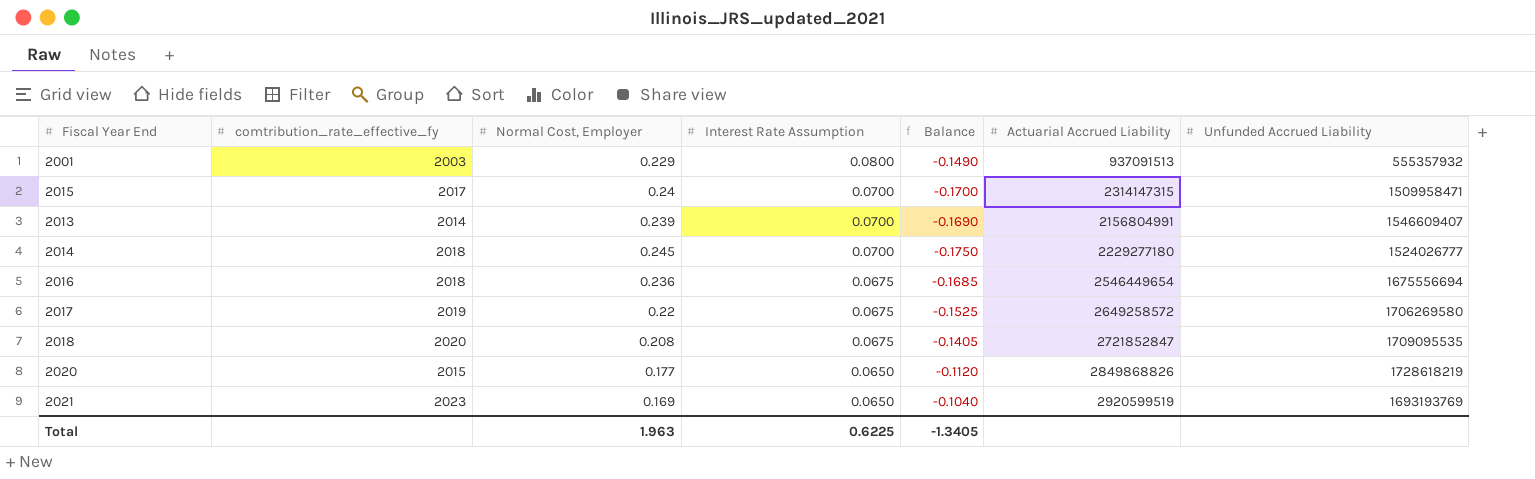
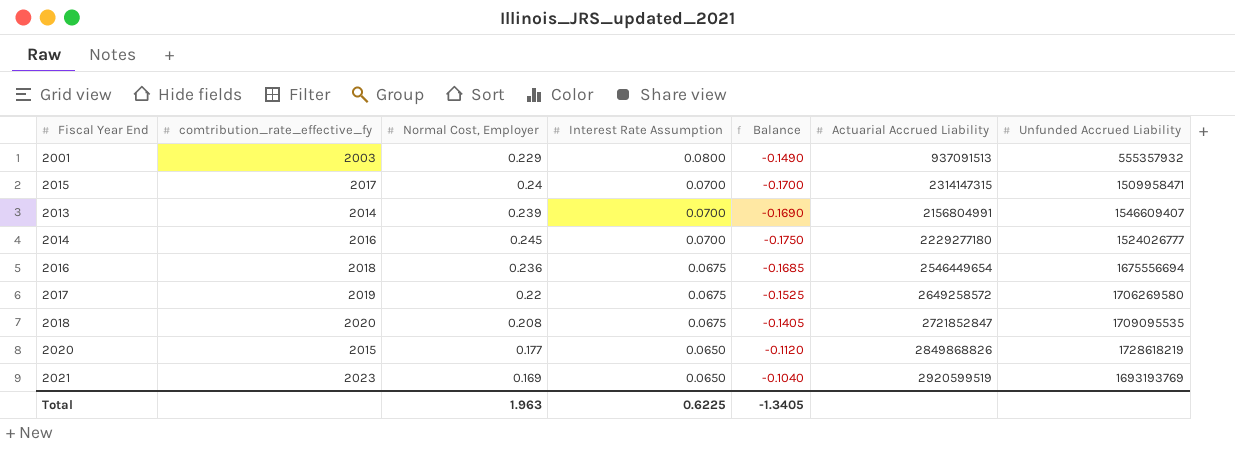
2014 | comtribution_rate_effective_fy: 2018 -> 2016

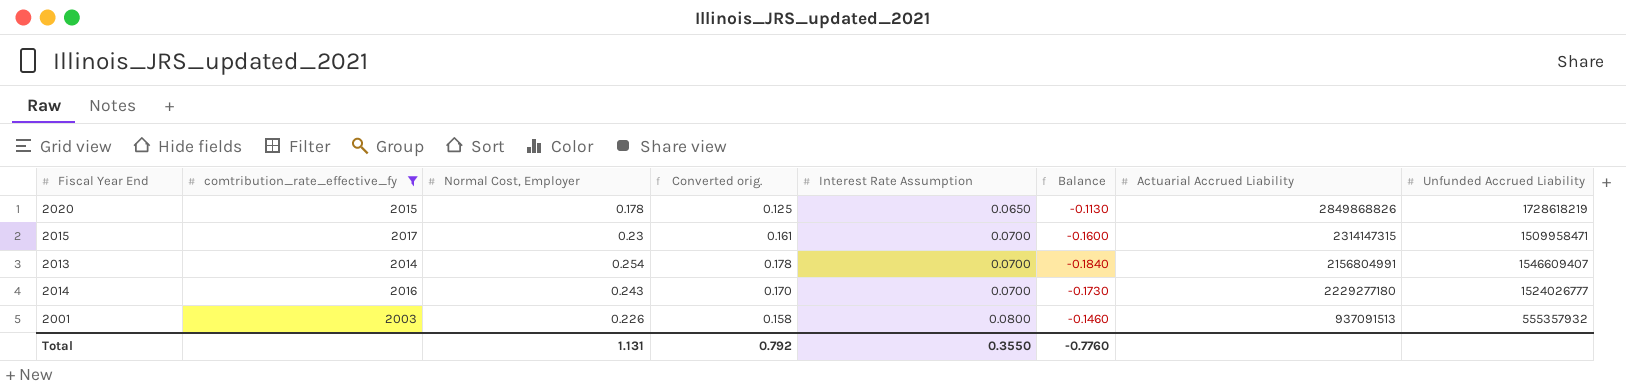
filter: none -> comtribution_rate_effective_fy <= 2017
row order: Interest Rate Assumption descending -> Interest Rate Assumption ascending
column Converted orig. | formula: none -> [Normal Cost, Employer] * 0.7
2020 | Normal Cost, Employer: 0.177 -> 0.178
2020 | Balance: -0.1120 -> -0.1130
2015 | Normal Cost, Employer: 0.24 -> 0.23
2015 | Balance: -0.1700 -> -0.1600
2013 | Normal Cost, Employer: 0.239 -> 0.254
2013 | Balance: -0.1690 -> -0.1840
2014 | Normal Cost, Employer: 0.245 -> 0.243
2014 | Balance: -0.1750 -> -0.1730
2001 | Normal Cost, Employer: 0.229 -> 0.226
2001 | Balance: -0.1490 -> -0.1460
Total | Normal Cost, Employer: 1.963 -> 1.131
Total | Interest Rate Assumption: 0.6225 -> 0.3550
Total | Balance: -1.3405 -> -0.7760

